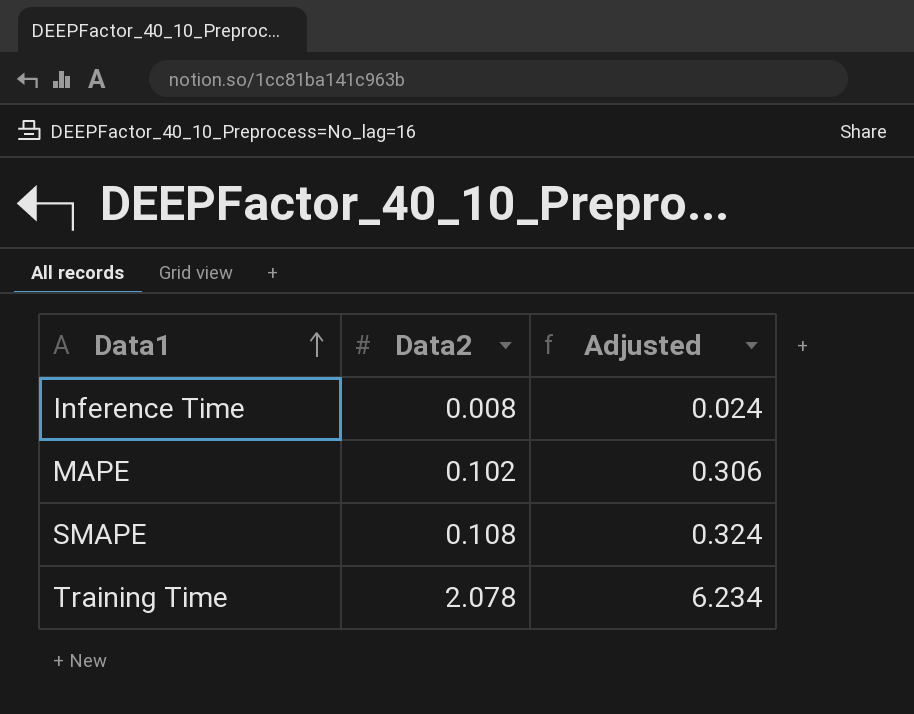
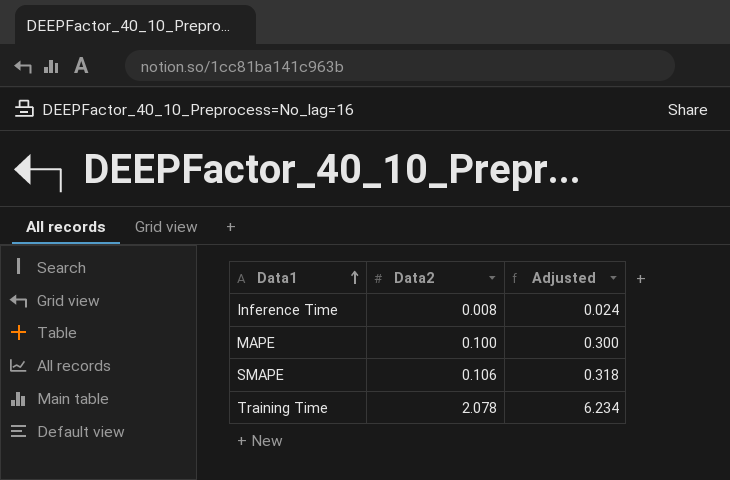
MAPE | Data2: 0.102 -> 0.100
MAPE | Adjusted: 0.306 -> 0.300
SMAPE | Data2: 0.108 -> 0.106
SMAPE | Adjusted: 0.324 -> 0.318

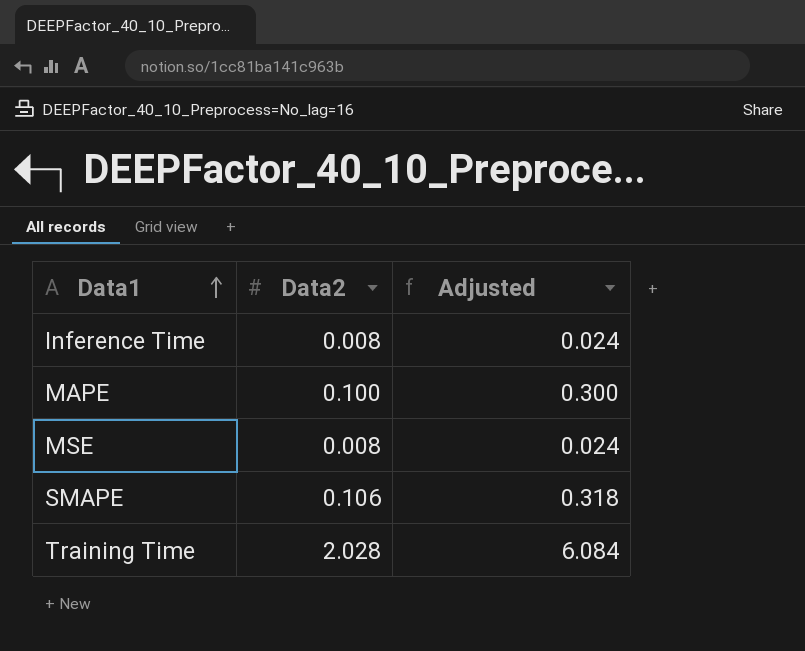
row MSE: none -> 0.008 | 0.024
Training Time | Data2: 2.078 -> 2.028
Training Time | Adjusted: 6.234 -> 6.084

